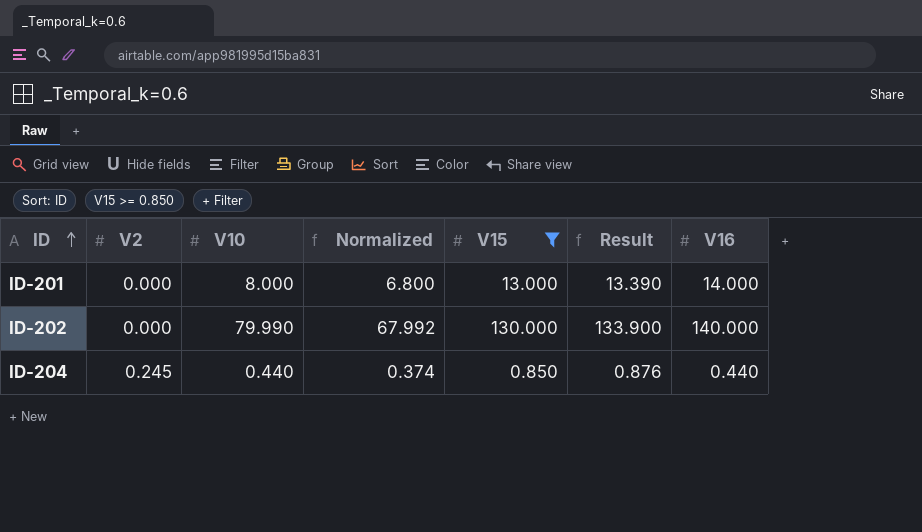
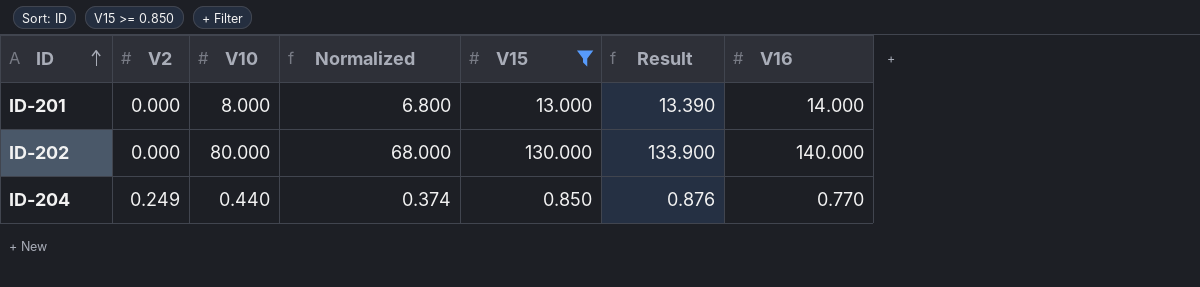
ID-202 | V10: 79.990 -> 80.000
ID-202 | Normalized: 67.992 -> 68.000
ID-204 | V2: 0.245 -> 0.249
ID-204 | V16: 0.440 -> 0.770

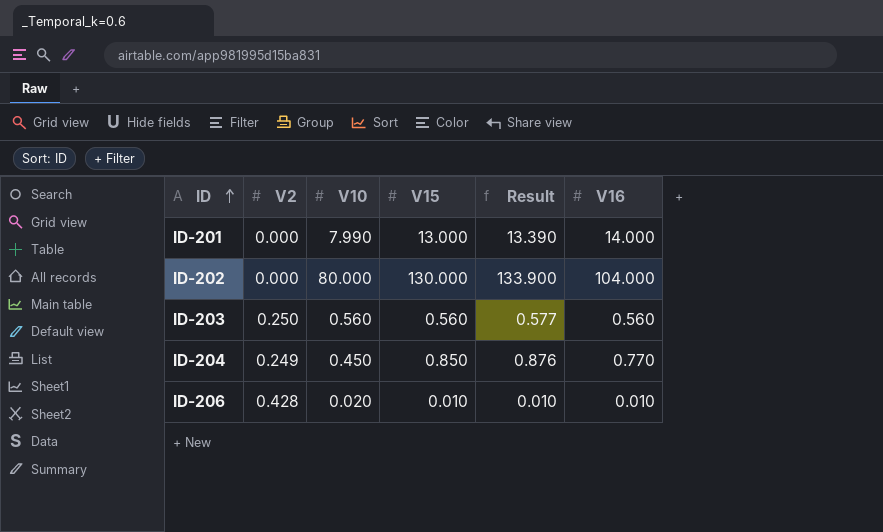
filter: V15 >= 0.850 -> none
column Normalized | formula: [V10] * 0.85 -> none
ID-201 | V10: 8.000 -> 7.990
ID-202 | V16: 140.000 -> 104.000
ID-204 | V10: 0.440 -> 0.450

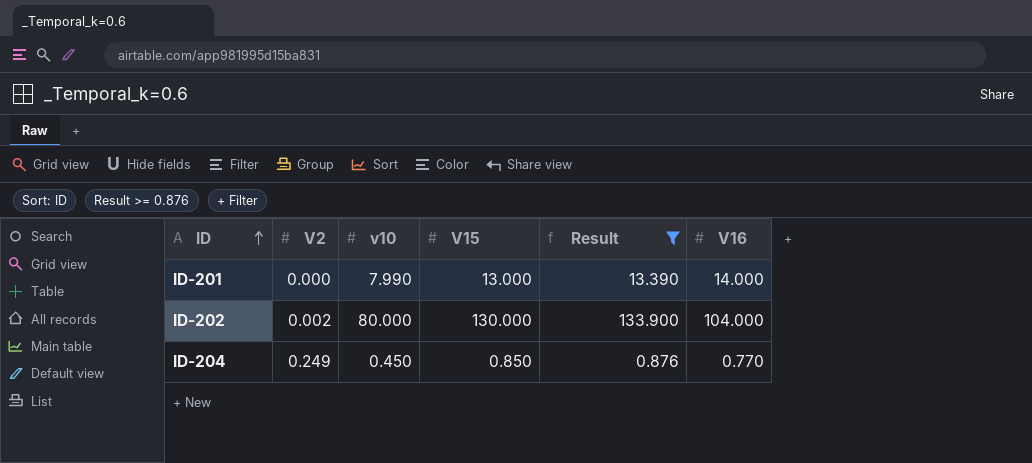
filter: none -> Result >= 0.876
column name: V10 -> v10
ID-202 | V2: 0.000 -> 0.002

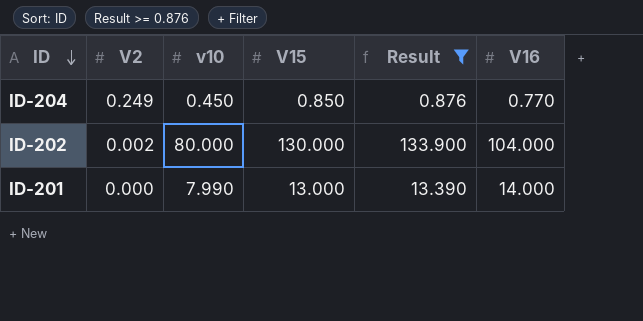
row order: ID ascending -> ID descending

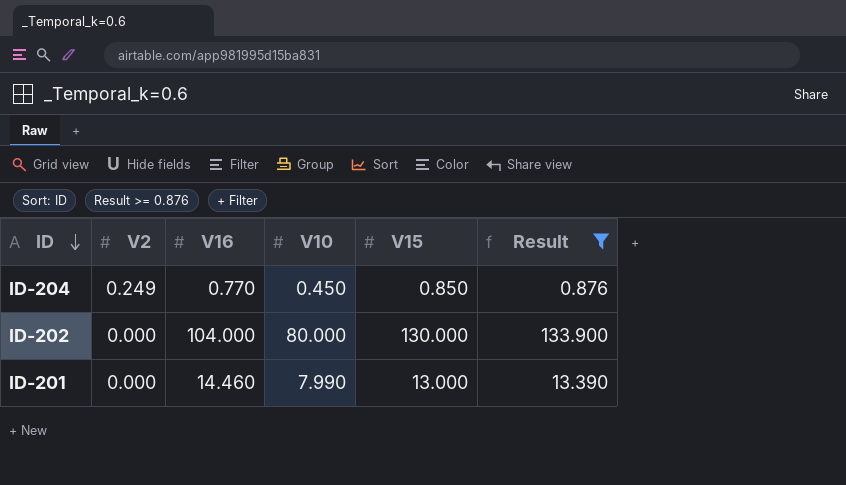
column V16 | position: 6 -> 3
column name: v10 -> V10
ID-202 | V2: 0.002 -> 0.000
ID-201 | V16: 14.000 -> 14.460

